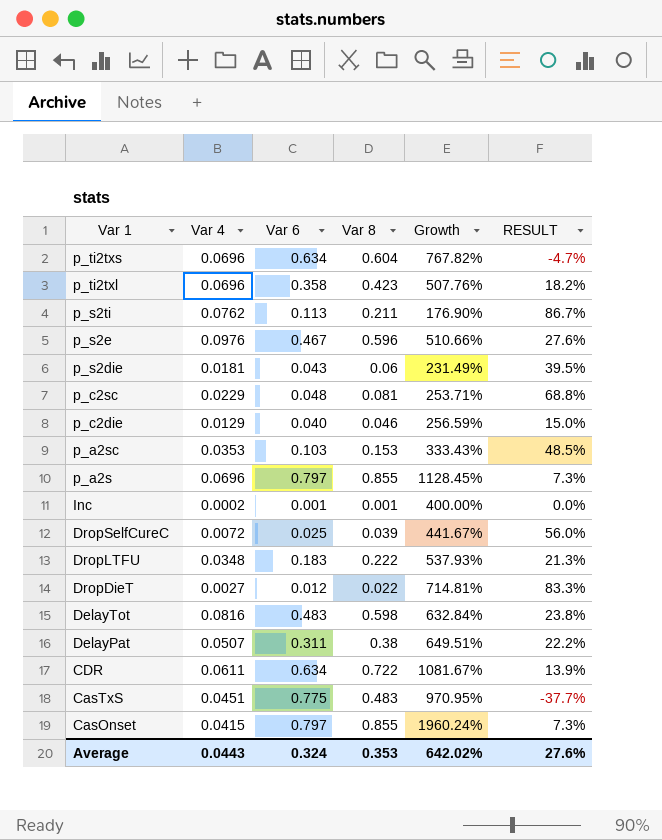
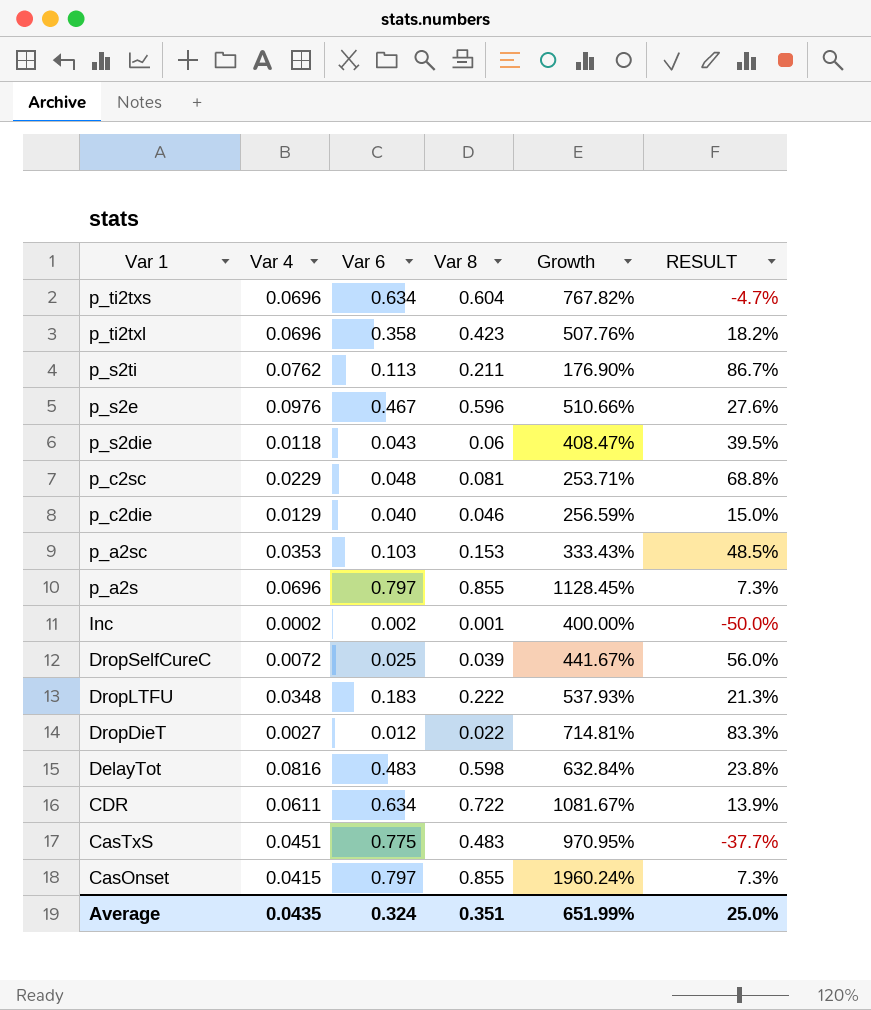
row DelayPat: 0.0507 | 0.311 | 0.38 | 649.51% | 22.2% -> none
p_s2die | Var 4: 0.0181 -> 0.0118
p_s2die | Growth: 231.49% -> 408.47%
Inc | Var 6: 0.001 -> 0.002
Inc | RESULT: 0.0% -> -50.0%
Average | Var 4: 0.0443 -> 0.0435
Average | Var 8: 0.353 -> 0.351
Average | Growth: 642.02% -> 651.99%
Average | RESULT: 27.6% -> 25.0%

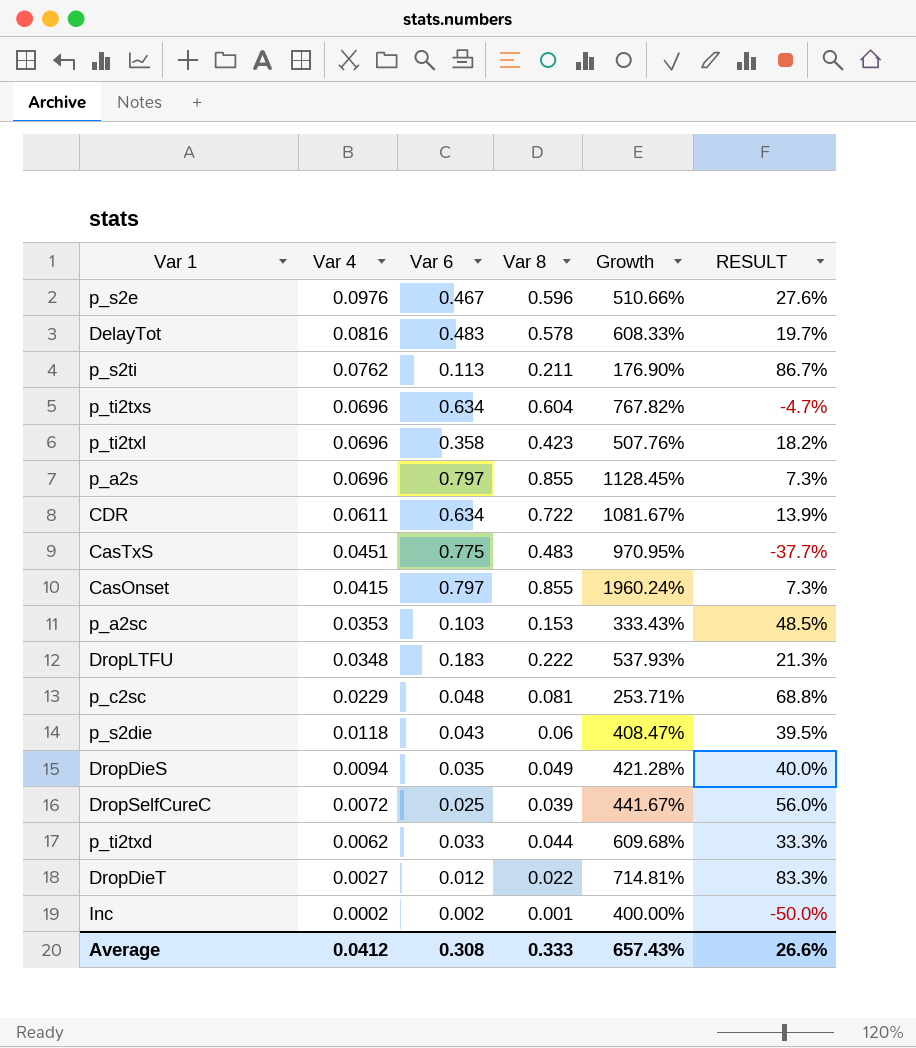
row order: Var 1 descending -> Var 4 descending
row p_c2die: 0.0129 | 0.040 | 0.046 | 256.59% | 15.0% -> none
DelayTot | Var 8: 0.598 -> 0.578
DelayTot | Growth: 632.84% -> 608.33%
DelayTot | RESULT: 23.8% -> 19.7%
row DropDieS: none -> 0.0094 | 0.035 | 0.049 | 421.28% | 40.0%
row p_ti2txd: none -> 0.0062 | 0.033 | 0.044 | 609.68% | 33.3%
Average | Var 4: 0.0435 -> 0.0412
Average | Var 6: 0.324 -> 0.308
Average | Var 8: 0.351 -> 0.333
Average | Growth: 651.99% -> 657.43%
Average | RESULT: 25.0% -> 26.6%

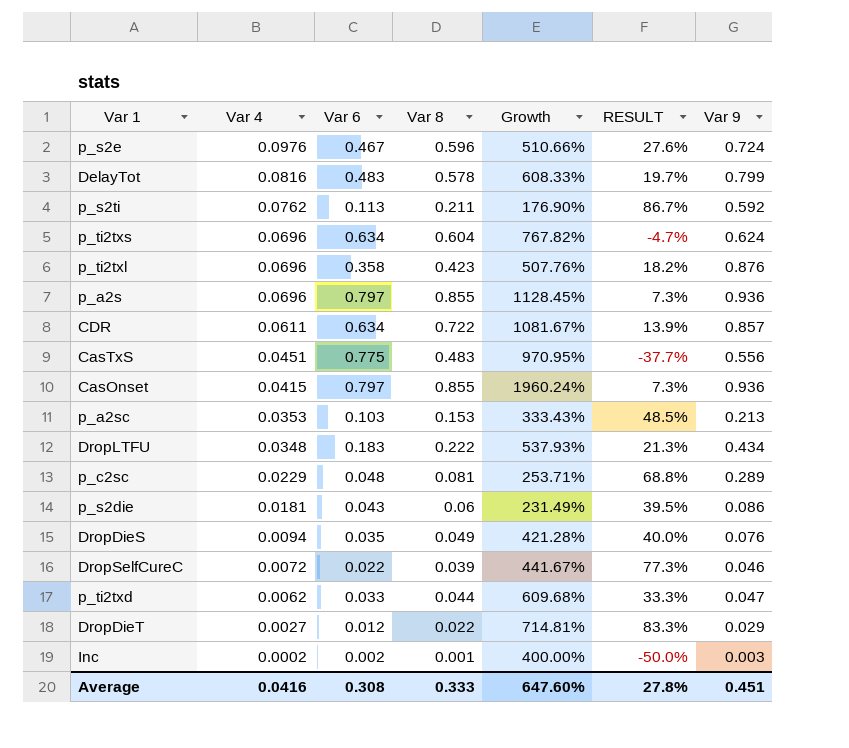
column Var 9 | position: none -> 7
p_s2die | Var 4: 0.0118 -> 0.0181
p_s2die | Growth: 408.47% -> 231.49%
DropSelfCureC | Var 6: 0.025 -> 0.022
DropSelfCureC | RESULT: 56.0% -> 77.3%
Average | Var 4: 0.0412 -> 0.0416
Average | Growth: 657.43% -> 647.60%
Average | RESULT: 26.6% -> 27.8%

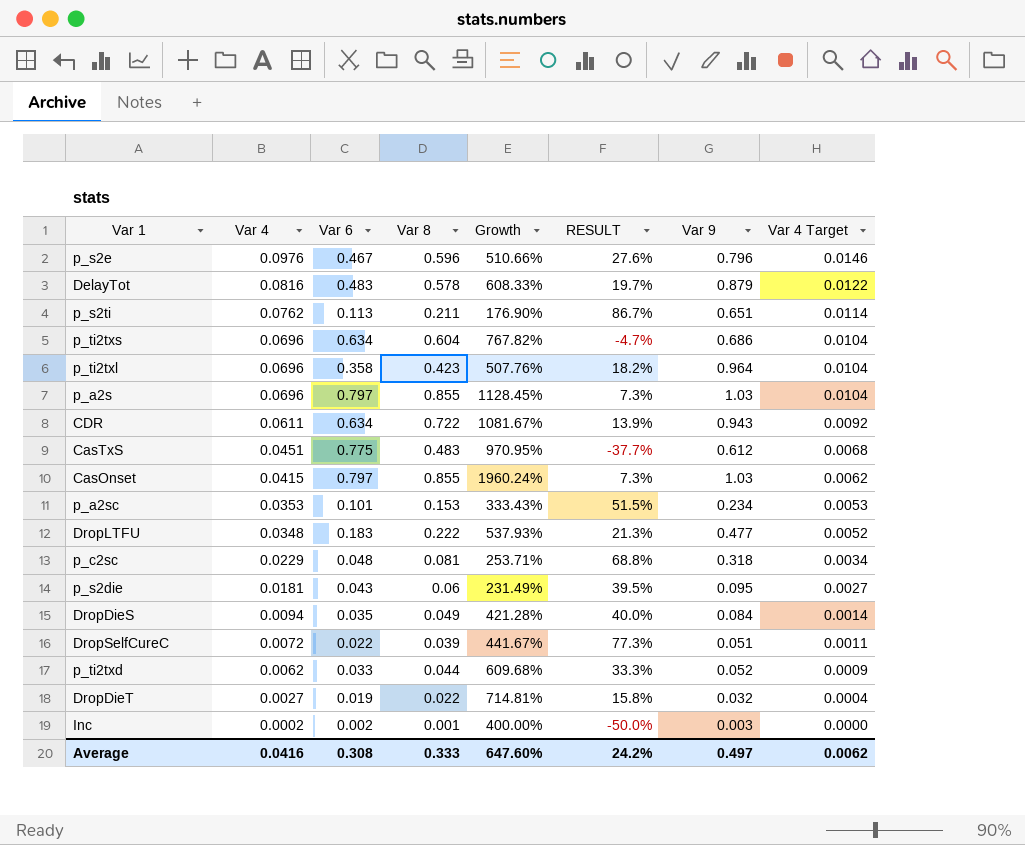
column Var 4 Target | formula: none -> [Var 4] * 0.15
p_s2e | Var 9: 0.724 -> 0.796
DelayTot | Var 9: 0.799 -> 0.879
p_s2ti | Var 9: 0.592 -> 0.651
p_ti2txs | Var 9: 0.624 -> 0.686
p_ti2txl | Var 9: 0.876 -> 0.964
p_a2s | Var 9: 0.936 -> 1.03
CDR | Var 9: 0.857 -> 0.943
CasTxS | Var 9: 0.556 -> 0.612
CasOnset | Var 9: 0.936 -> 1.03
p_a2sc | Var 6: 0.103 -> 0.101
p_a2sc | RESULT: 48.5% -> 51.5%
p_a2sc | Var 9: 0.213 -> 0.234
DropLTFU | Var 9: 0.434 -> 0.477
p_c2sc | Var 9: 0.289 -> 0.318
p_s2die | Var 9: 0.086 -> 0.095
DropDieS | Var 9: 0.076 -> 0.084
DropSelfCureC | Var 9: 0.046 -> 0.051
p_ti2txd | Var 9: 0.047 -> 0.052
DropDieT | Var 6: 0.012 -> 0.019
DropDieT | RESULT: 83.3% -> 15.8%
DropDieT | Var 9: 0.029 -> 0.032
Average | RESULT: 27.8% -> 24.2%
Average | Var 9: 0.451 -> 0.497

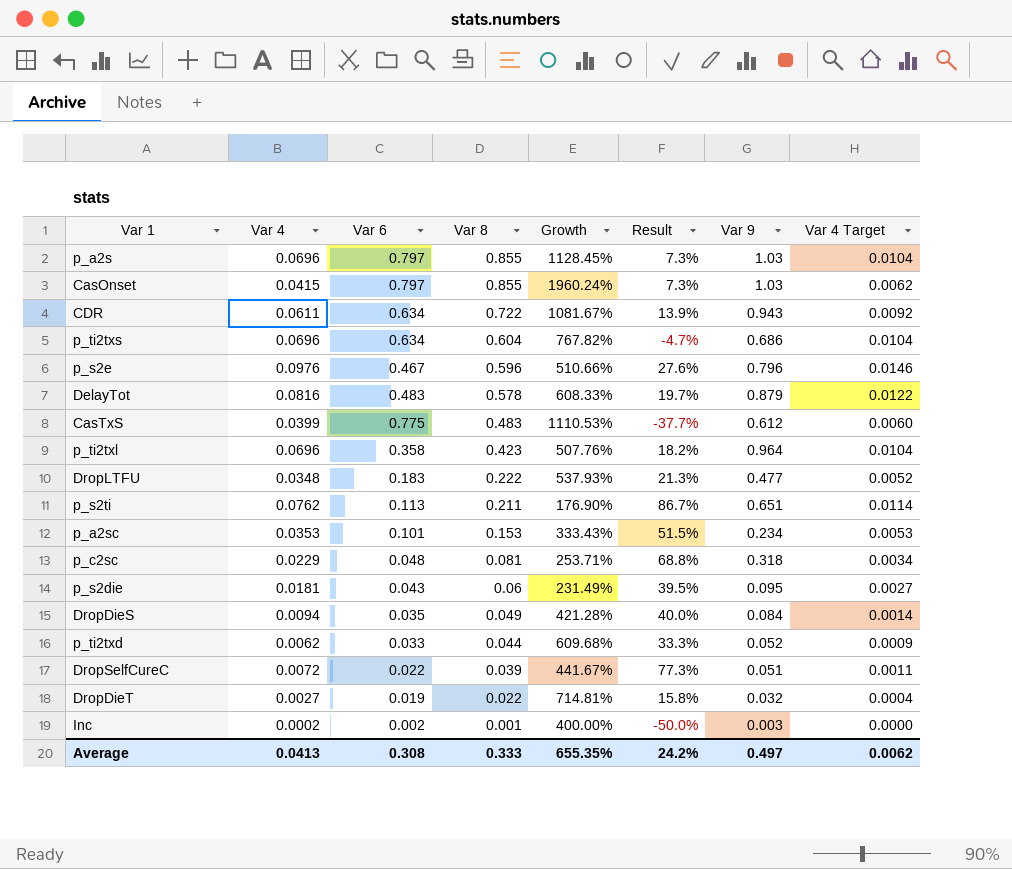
row order: Var 4 descending -> Var 8 descending
column name: RESULT -> Result
CasTxS | Var 4: 0.0451 -> 0.0399
CasTxS | Growth: 970.95% -> 1110.53%
CasTxS | Var 4 Target: 0.0068 -> 0.0060
Average | Var 4: 0.0416 -> 0.0413
Average | Growth: 647.60% -> 655.35%

